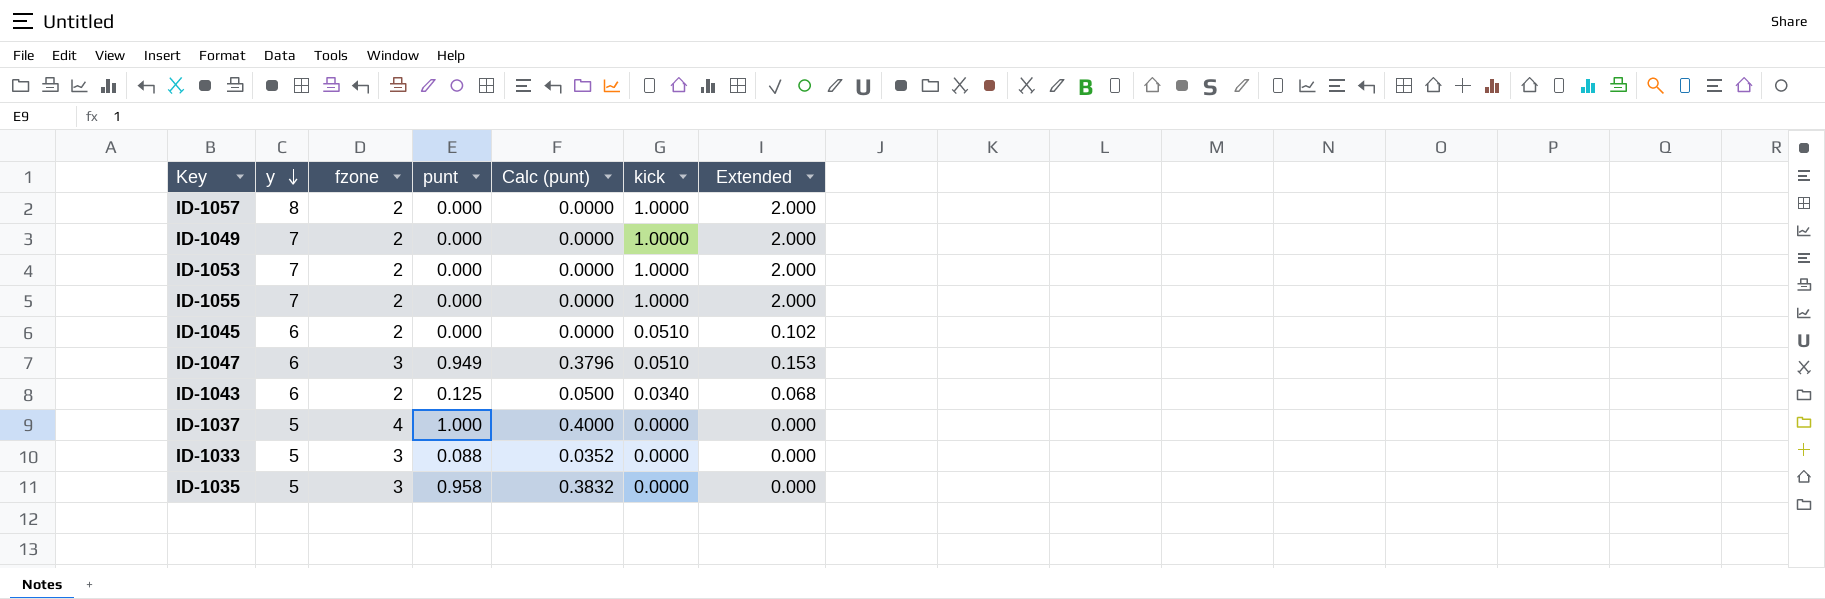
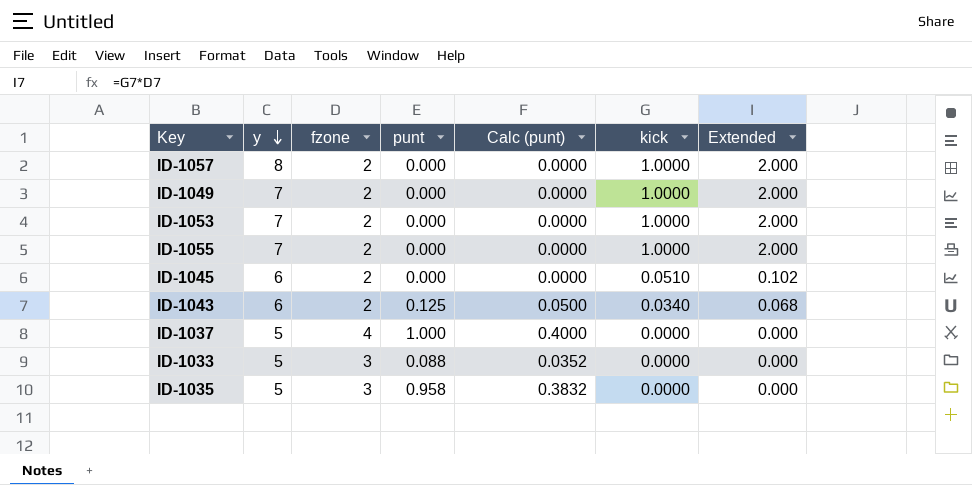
row ID-1047: 6 | 3 | 0.949 | 0.3796 | 0.0510 | 0.153 -> none

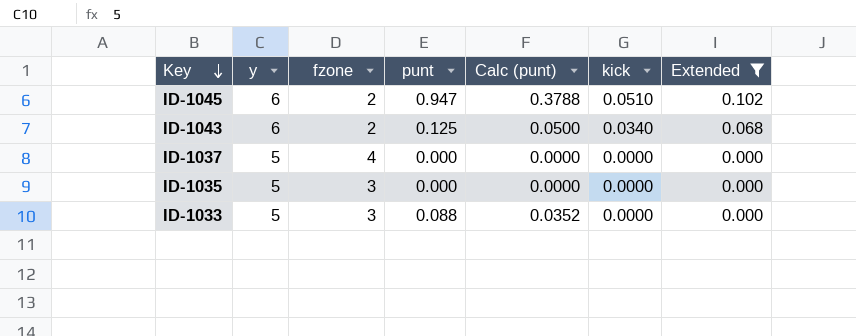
filter: none -> Extended != 2.000
row order: y descending -> Key descending
ID-1045 | punt: 0.000 -> 0.947
ID-1045 | Calc (punt): 0.0000 -> 0.3788
ID-1037 | punt: 1.000 -> 0.000
ID-1037 | Calc (punt): 0.4000 -> 0.0000
ID-1035 | punt: 0.958 -> 0.000
ID-1035 | Calc (punt): 0.3832 -> 0.0000

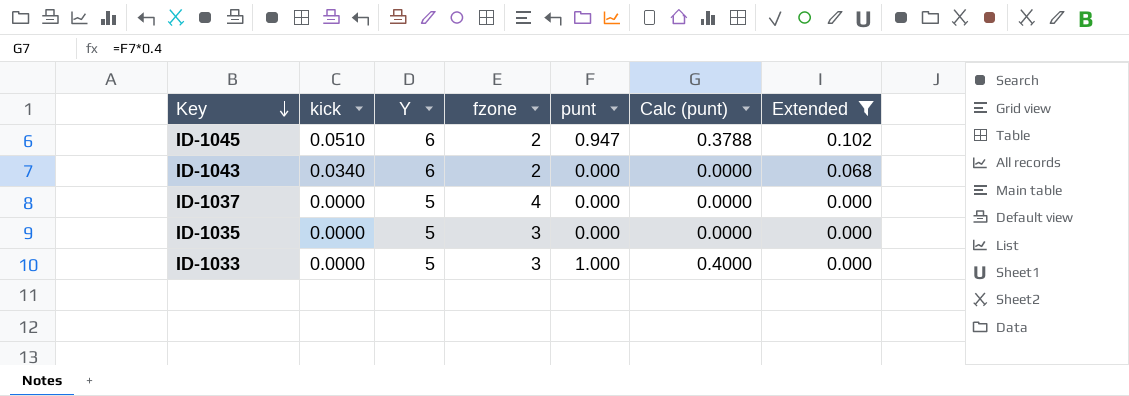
column kick | position: 6 -> 2
column name: y -> Y
ID-1043 | punt: 0.125 -> 0.000
ID-1043 | Calc (punt): 0.0500 -> 0.0000
ID-1033 | punt: 0.088 -> 1.000
ID-1033 | Calc (punt): 0.0352 -> 0.4000

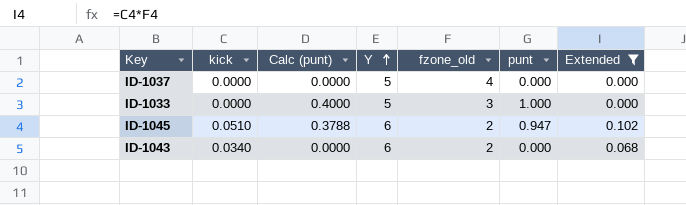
row order: Key descending -> Y ascending
column Calc (punt) | position: 6 -> 3
column name: fzone -> fzone_old
row ID-1035: 0.0000 | 5 | 3 | 0.000 | 0.0000 | 0.000 -> none

